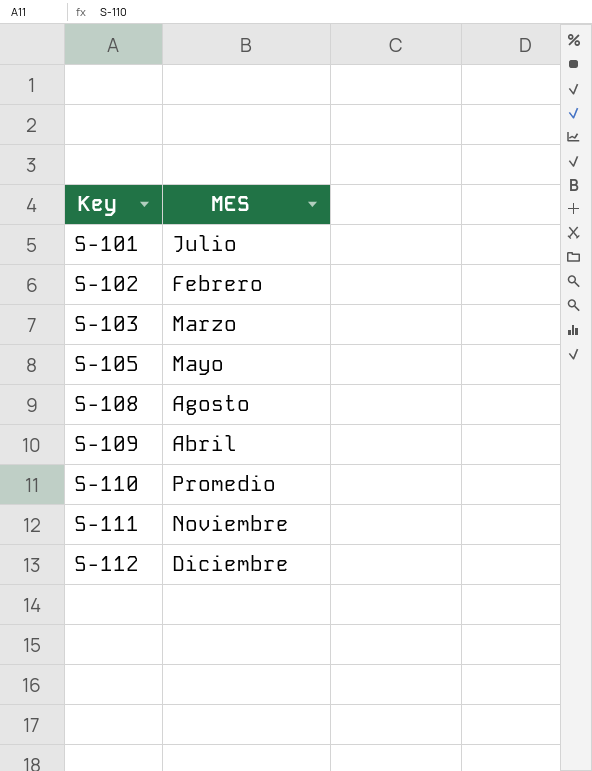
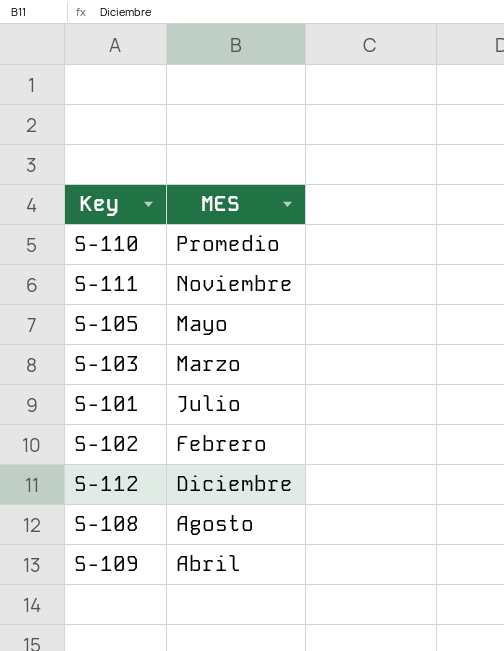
row order: Key ascending -> MES descending

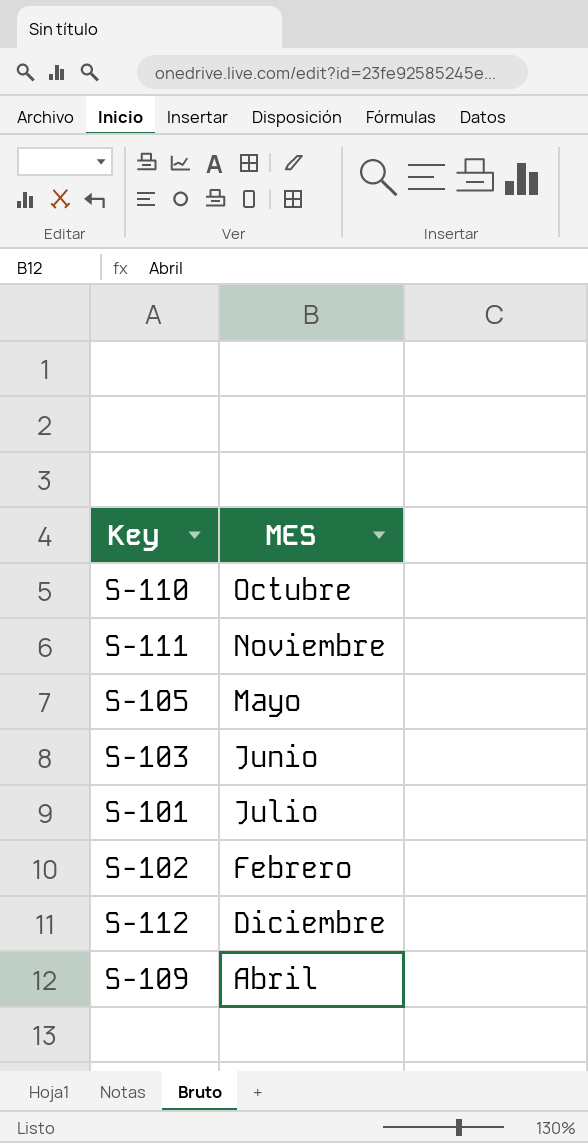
row S-108: Agosto -> none
S-110 | MES: Promedio -> Octubre
S-103 | MES: Marzo -> Junio

